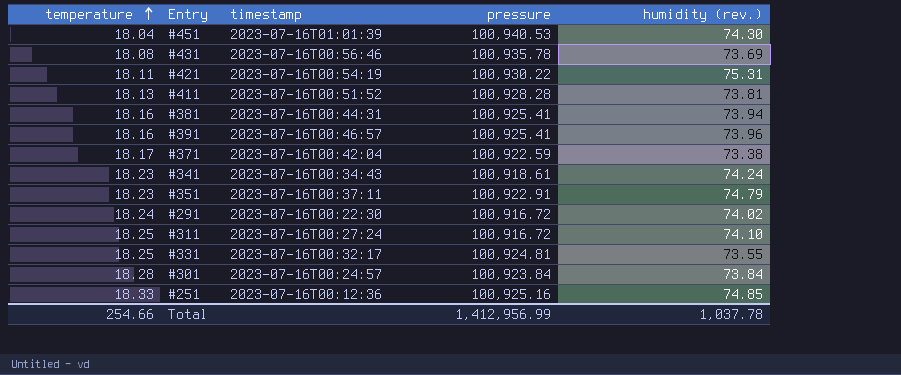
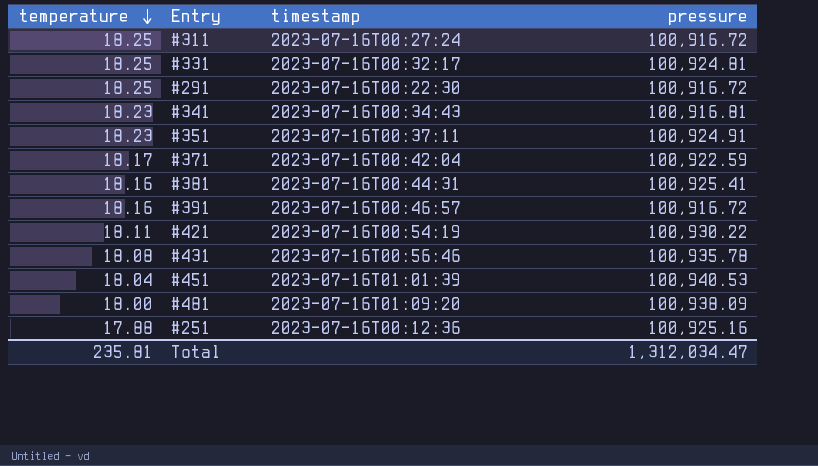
row order: temperature ascending -> temperature descending
column humidity (rev.) | position: 5 -> none
row #411: 18.13 | 2023-07-16T00:51:52 | 100,928.28 | 73.81 -> none
row #301: 18.28 | 2023-07-16T00:24:57 | 100,923.84 | 73.84 -> none
#291 | temperature: 18.24 -> 18.25
#341 | pressure: 100,918.61 -> 100,916.81
#351 | pressure: 100,922.91 -> 100,924.91
#391 | pressure: 100,925.41 -> 100,916.72
row #481: none -> 18.00 | 2023-07-16T01:09:20 | 100,938.09
#251 | temperature: 18.33 -> 17.88
Total | temperature: 254.66 -> 235.81
Total | pressure: 1,412,956.99 -> 1,312,034.47

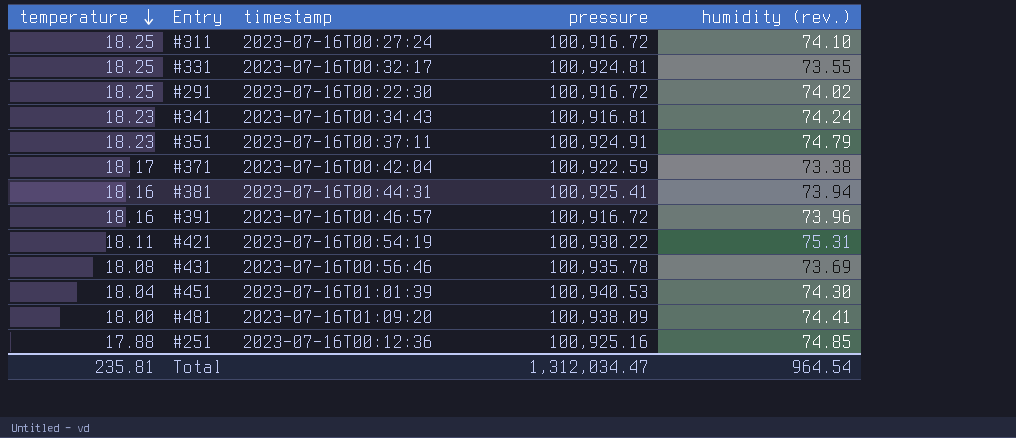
column humidity (rev.) | position: none -> 5

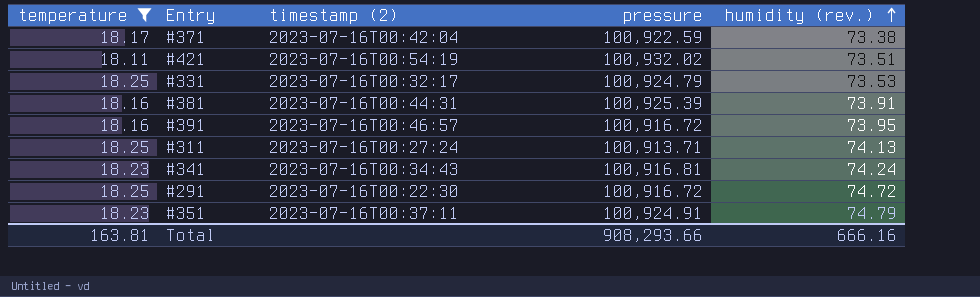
filter: none -> temperature >= 18.11
row order: temperature descending -> humidity (rev.) ascending
column name: timestamp -> timestamp (2)
#421 | pressure: 100,930.22 -> 100,932.02
#421 | humidity (rev.): 75.31 -> 73.51
#331 | pressure: 100,924.81 -> 100,924.79
#331 | humidity (rev.): 73.55 -> 73.53
#381 | pressure: 100,925.41 -> 100,925.39
#381 | humidity (rev.): 73.94 -> 73.91
#391 | humidity (rev.): 73.96 -> 73.95
#311 | pressure: 100,916.72 -> 100,913.71
#311 | humidity (rev.): 74.10 -> 74.13
#291 | humidity (rev.): 74.02 -> 74.72
Total | temperature: 235.81 -> 163.81
Total | pressure: 1,312,034.47 -> 908,293.66
Total | humidity (rev.): 964.54 -> 666.16

